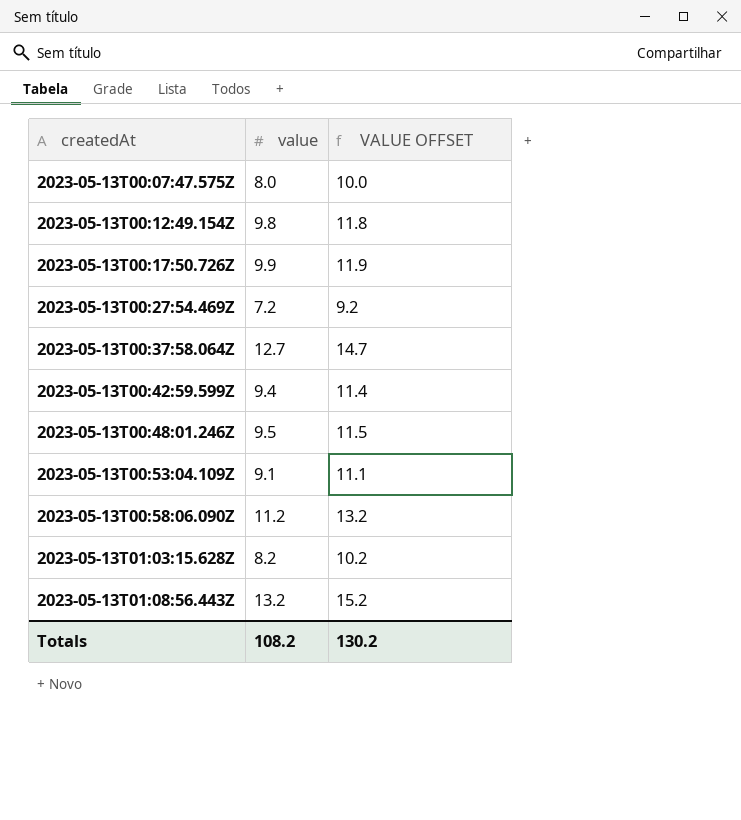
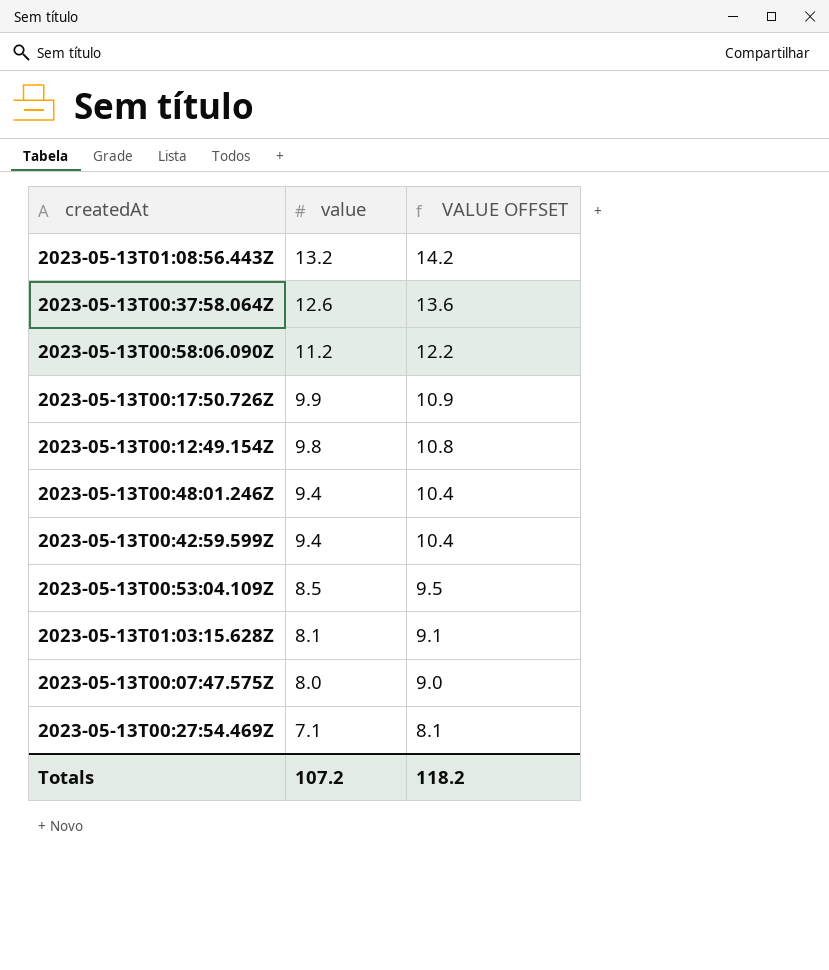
row order: createdAt ascending -> value descending
column VALUE OFFSET | formula: [value] + 2 -> [value] + 1
2023-05-13T00:37:58.064Z | value: 12.7 -> 12.6
2023-05-13T00:48:01.246Z | value: 9.5 -> 9.4
2023-05-13T00:53:04.109Z | value: 9.1 -> 8.5
2023-05-13T01:03:15.628Z | value: 8.2 -> 8.1
2023-05-13T00:27:54.469Z | value: 7.2 -> 7.1
Totals | value: 108.2 -> 107.2
Totals | VALUE OFFSET: 130.2 -> 118.2

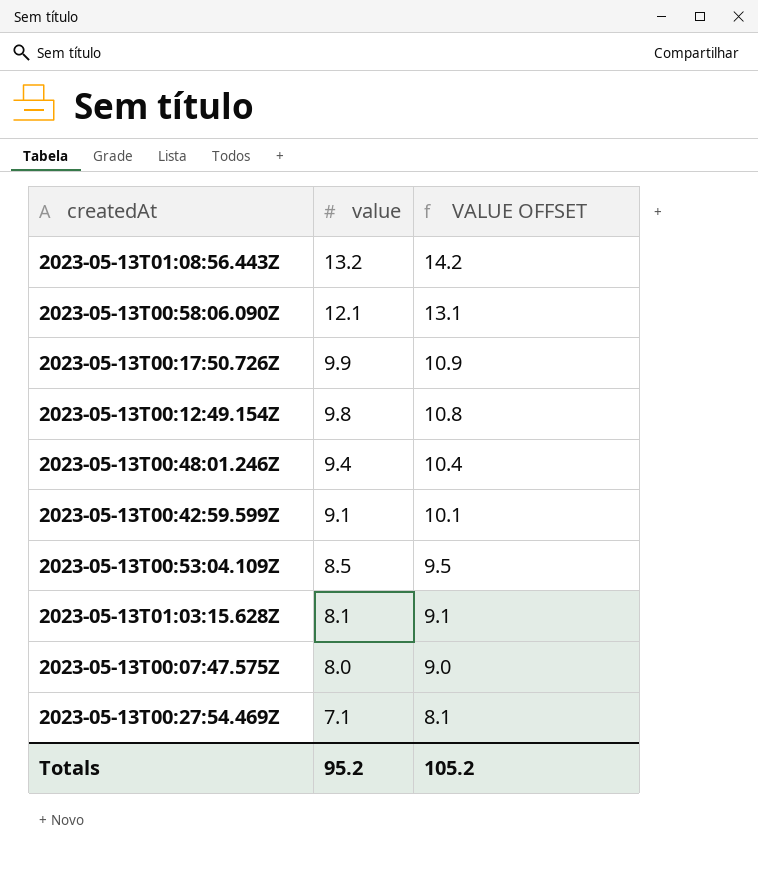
row 2023-05-13T00:37:58.064Z: 12.6 | 13.6 -> none
2023-05-13T00:58:06.090Z | value: 11.2 -> 12.1
2023-05-13T00:58:06.090Z | VALUE OFFSET: 12.2 -> 13.1
2023-05-13T00:42:59.599Z | value: 9.4 -> 9.1
2023-05-13T00:42:59.599Z | VALUE OFFSET: 10.4 -> 10.1
Totals | value: 107.2 -> 95.2
Totals | VALUE OFFSET: 118.2 -> 105.2

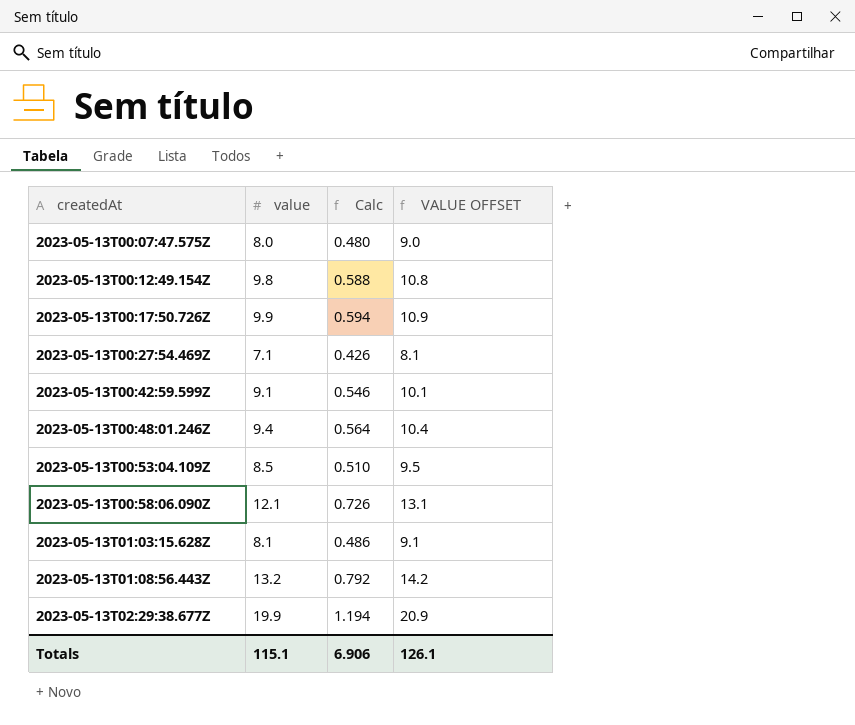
row order: value descending -> createdAt ascending
column Calc | formula: none -> [value] * 0.06
row 2023-05-13T02:29:38.677Z: none -> 19.9 | 1.194 | 20.9
Totals | value: 95.2 -> 115.1
Totals | VALUE OFFSET: 105.2 -> 126.1

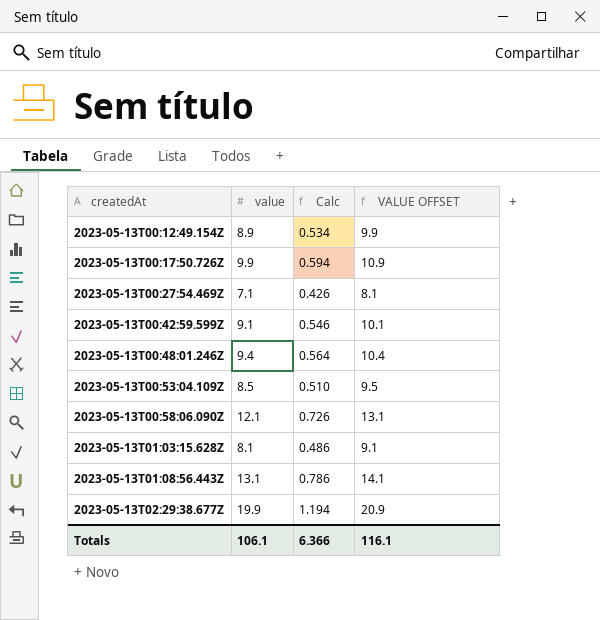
row 2023-05-13T00:07:47.575Z: 8.0 | 0.480 | 9.0 -> none
2023-05-13T00:12:49.154Z | value: 9.8 -> 8.9
2023-05-13T00:12:49.154Z | Calc: 0.588 -> 0.534
2023-05-13T00:12:49.154Z | VALUE OFFSET: 10.8 -> 9.9
2023-05-13T01:08:56.443Z | value: 13.2 -> 13.1
2023-05-13T01:08:56.443Z | Calc: 0.792 -> 0.786
2023-05-13T01:08:56.443Z | VALUE OFFSET: 14.2 -> 14.1
Totals | value: 115.1 -> 106.1
Totals | Calc: 6.906 -> 6.366
Totals | VALUE OFFSET: 126.1 -> 116.1

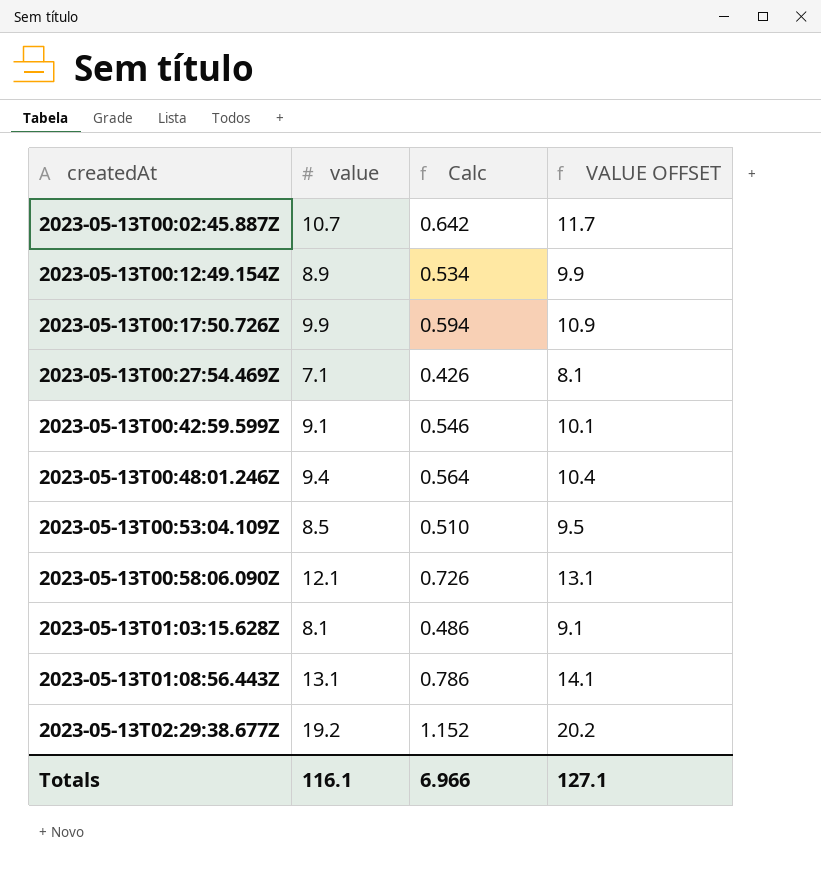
row 2023-05-13T00:02:45.887Z: none -> 10.7 | 0.642 | 11.7
2023-05-13T02:29:38.677Z | value: 19.9 -> 19.2
2023-05-13T02:29:38.677Z | Calc: 1.194 -> 1.152
2023-05-13T02:29:38.677Z | VALUE OFFSET: 20.9 -> 20.2
Totals | value: 106.1 -> 116.1
Totals | Calc: 6.366 -> 6.966
Totals | VALUE OFFSET: 116.1 -> 127.1

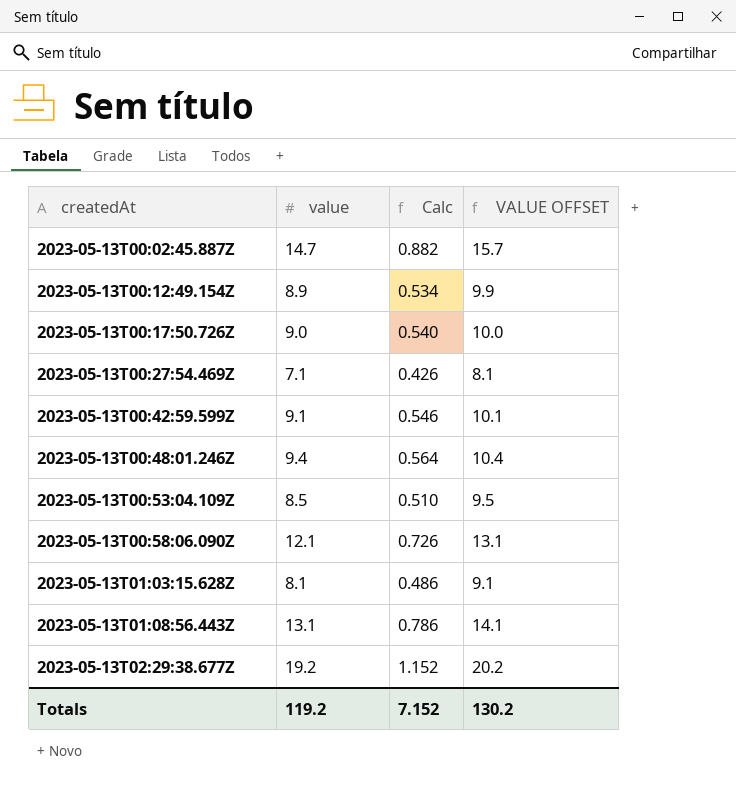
2023-05-13T00:02:45.887Z | value: 10.7 -> 14.7
2023-05-13T00:02:45.887Z | Calc: 0.642 -> 0.882
2023-05-13T00:02:45.887Z | VALUE OFFSET: 11.7 -> 15.7
2023-05-13T00:17:50.726Z | value: 9.9 -> 9.0
2023-05-13T00:17:50.726Z | Calc: 0.594 -> 0.540
2023-05-13T00:17:50.726Z | VALUE OFFSET: 10.9 -> 10.0
Totals | value: 116.1 -> 119.2
Totals | Calc: 6.966 -> 7.152
Totals | VALUE OFFSET: 127.1 -> 130.2

